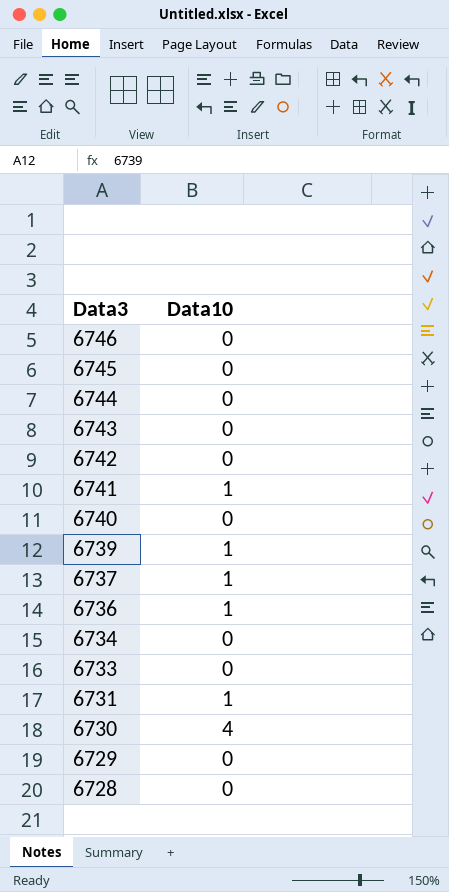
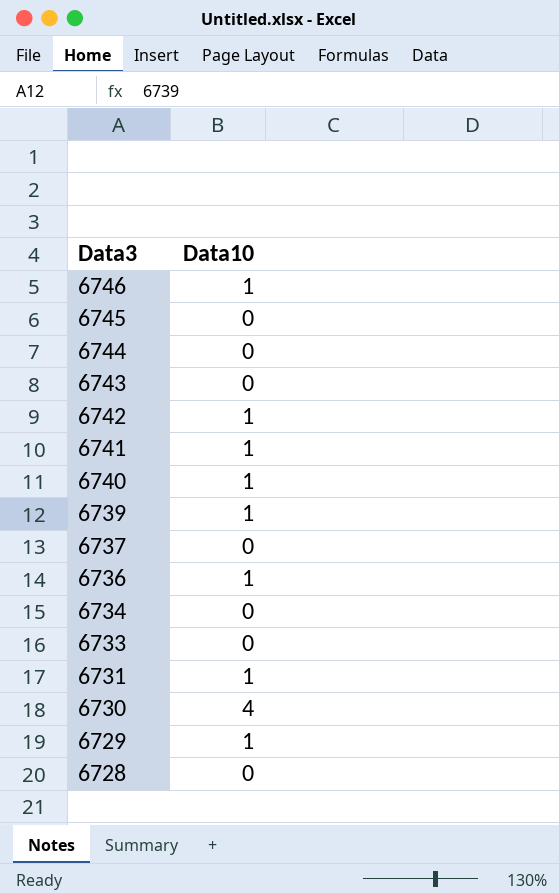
6746 | Data10: 0 -> 1
6742 | Data10: 0 -> 1
6740 | Data10: 0 -> 1
6737 | Data10: 1 -> 0
6729 | Data10: 0 -> 1

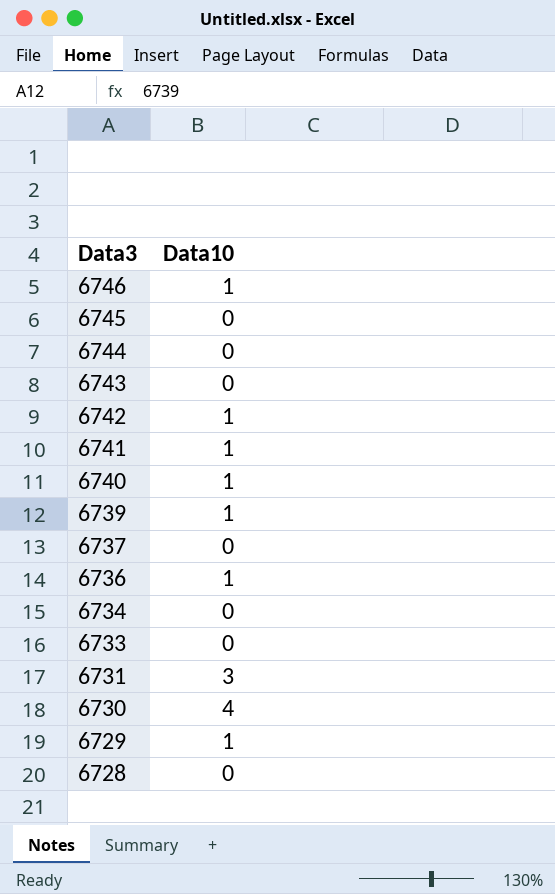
6731 | Data10: 1 -> 3

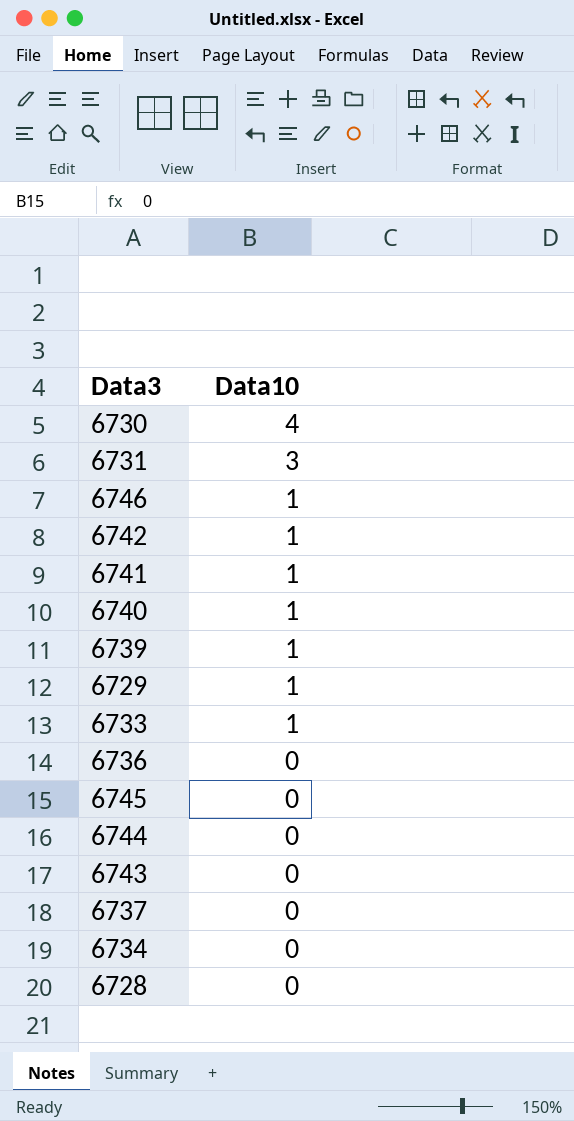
row order: Data3 descending -> Data10 descending
6733 | Data10: 0 -> 1
6736 | Data10: 1 -> 0

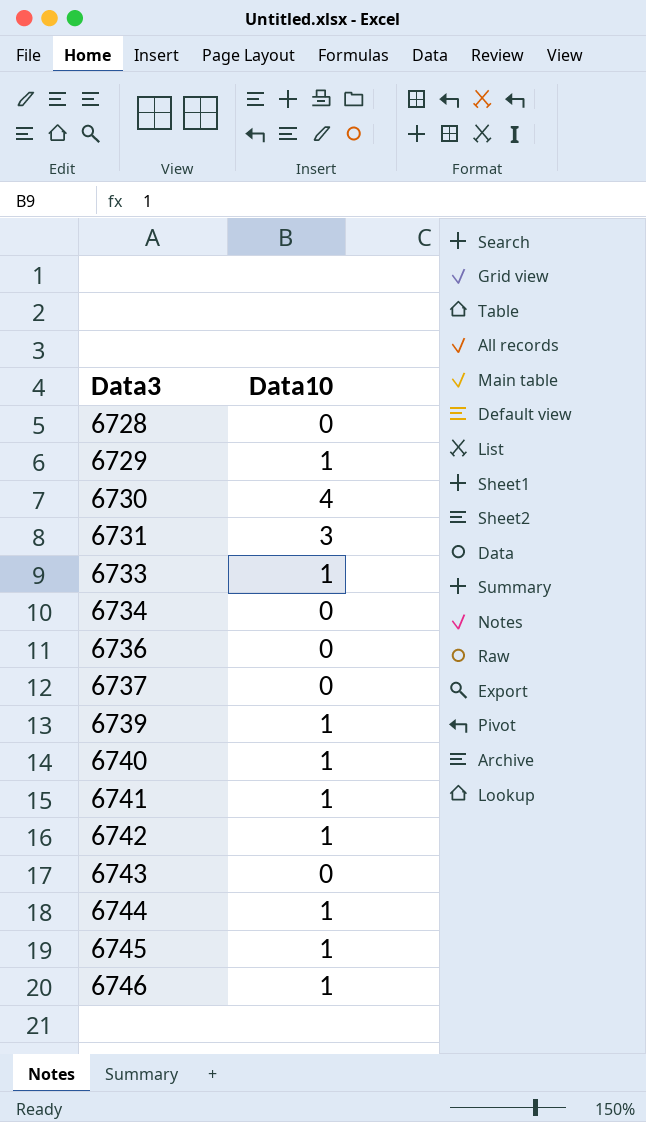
row order: Data10 descending -> Data3 ascending
6744 | Data10: 0 -> 1
6745 | Data10: 0 -> 1

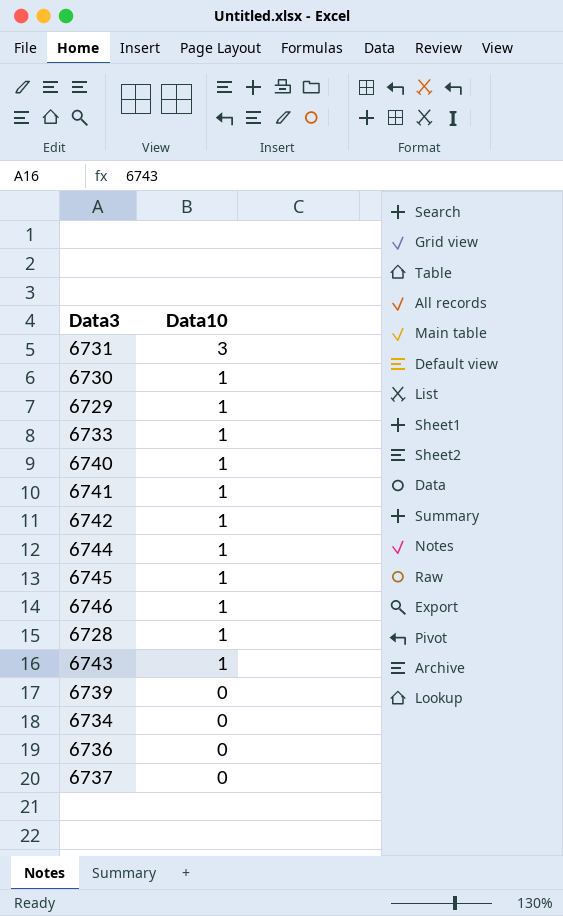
row order: Data3 ascending -> Data10 descending
6730 | Data10: 4 -> 1
6728 | Data10: 0 -> 1
6743 | Data10: 0 -> 1
6739 | Data10: 1 -> 0

